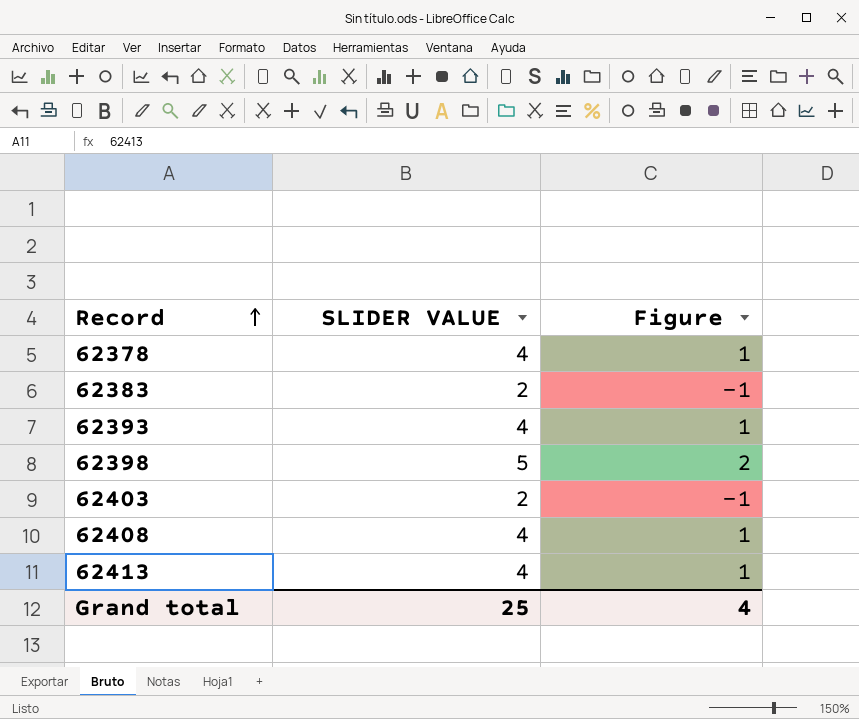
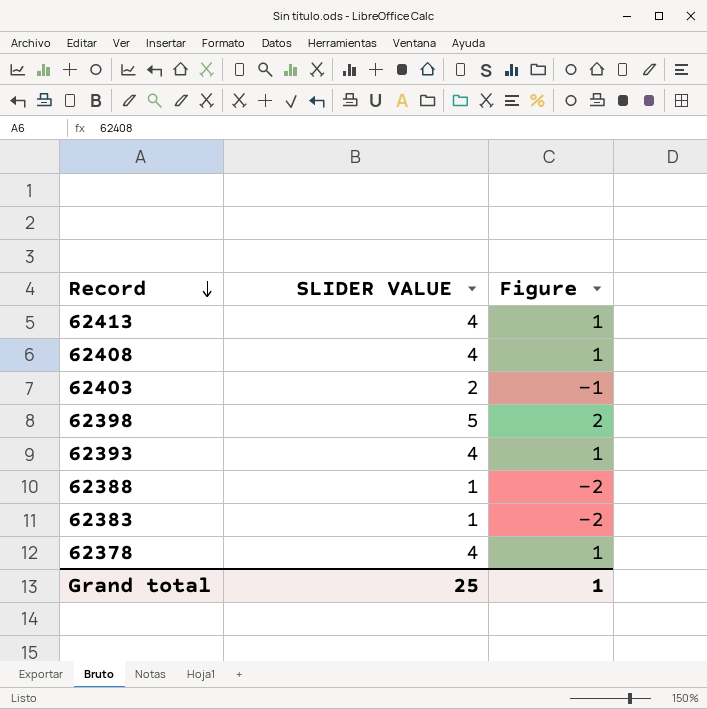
row order: Record ascending -> Record descending
row 62388: none -> 1 | -2
62383 | SLIDER VALUE: 2 -> 1
62383 | Figure: -1 -> -2
Grand total | Figure: 4 -> 1

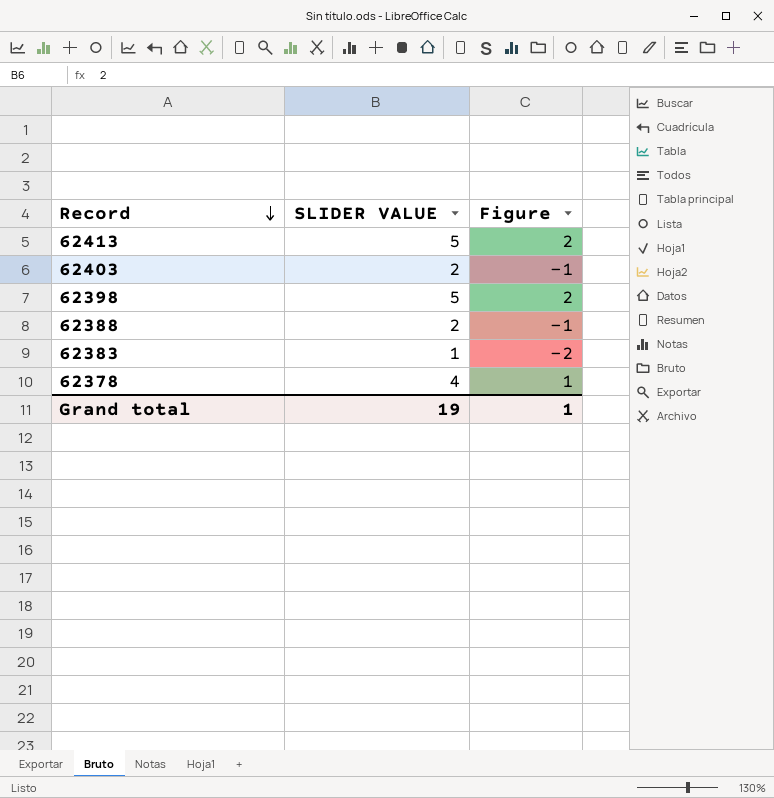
row 62408: 4 | 1 -> none
row 62393: 4 | 1 -> none
62413 | SLIDER VALUE: 4 -> 5
62413 | Figure: 1 -> 2
62388 | SLIDER VALUE: 1 -> 2
62388 | Figure: -2 -> -1
Grand total | SLIDER VALUE: 25 -> 19

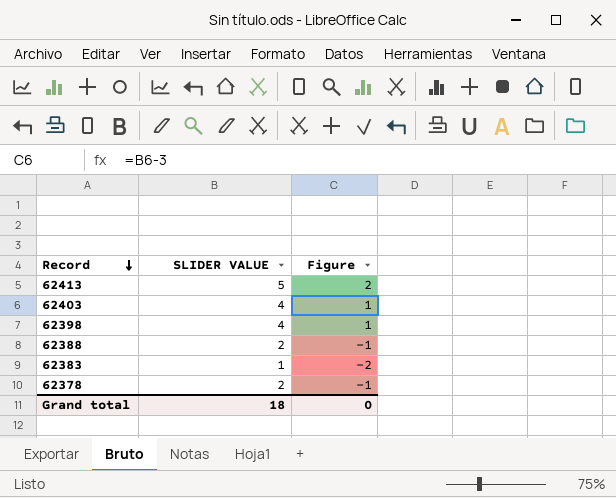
62403 | SLIDER VALUE: 2 -> 4
62403 | Figure: -1 -> 1
62398 | SLIDER VALUE: 5 -> 4
62398 | Figure: 2 -> 1
62378 | SLIDER VALUE: 4 -> 2
62378 | Figure: 1 -> -1
Grand total | SLIDER VALUE: 19 -> 18
Grand total | Figure: 1 -> 0

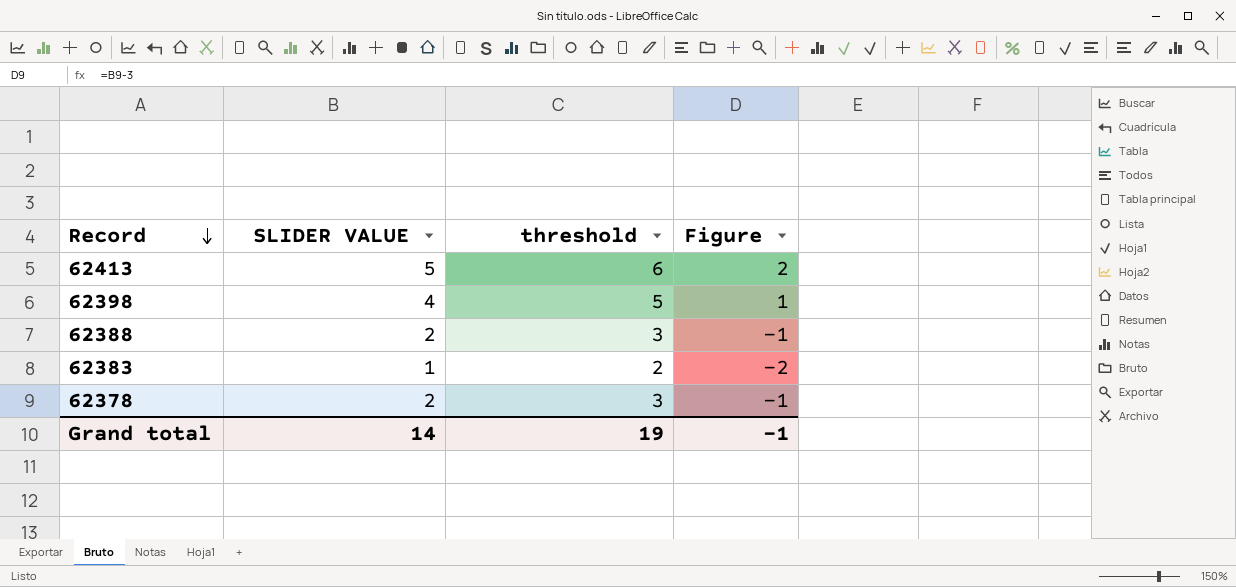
column threshold | formula: none -> [SLIDER VALUE] + 1
row 62403: 4 | 1 -> none
Grand total | SLIDER VALUE: 18 -> 14
Grand total | Figure: 0 -> -1

